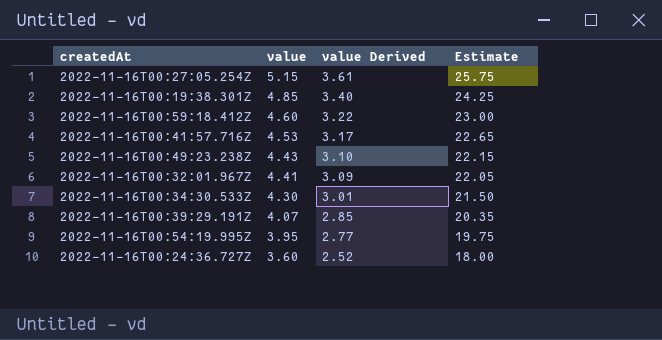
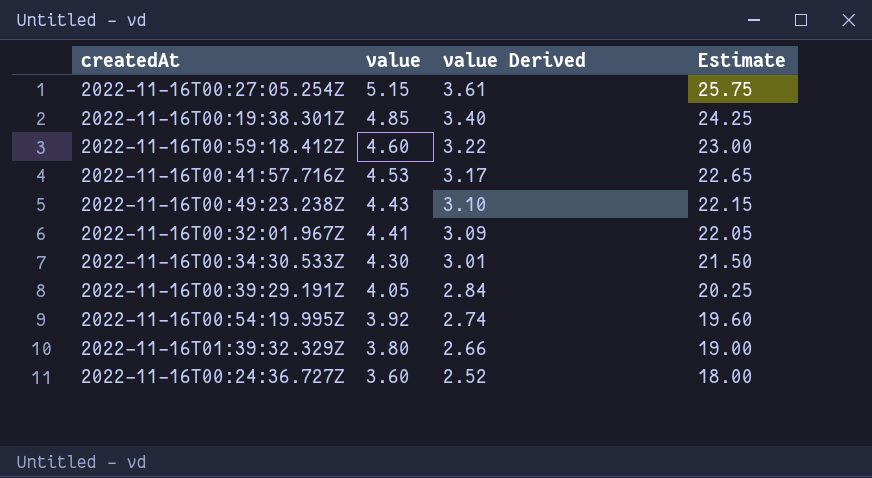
2022-11-16T00:39:29.191Z | value: 4.07 -> 4.05
2022-11-16T00:39:29.191Z | value Derived: 2.85 -> 2.84
2022-11-16T00:39:29.191Z | Estimate: 20.35 -> 20.25
2022-11-16T00:54:19.995Z | value: 3.95 -> 3.92
2022-11-16T00:54:19.995Z | value Derived: 2.77 -> 2.74
2022-11-16T00:54:19.995Z | Estimate: 19.75 -> 19.60
row 2022-11-16T01:39:32.329Z: none -> 3.80 | 2.66 | 19.00

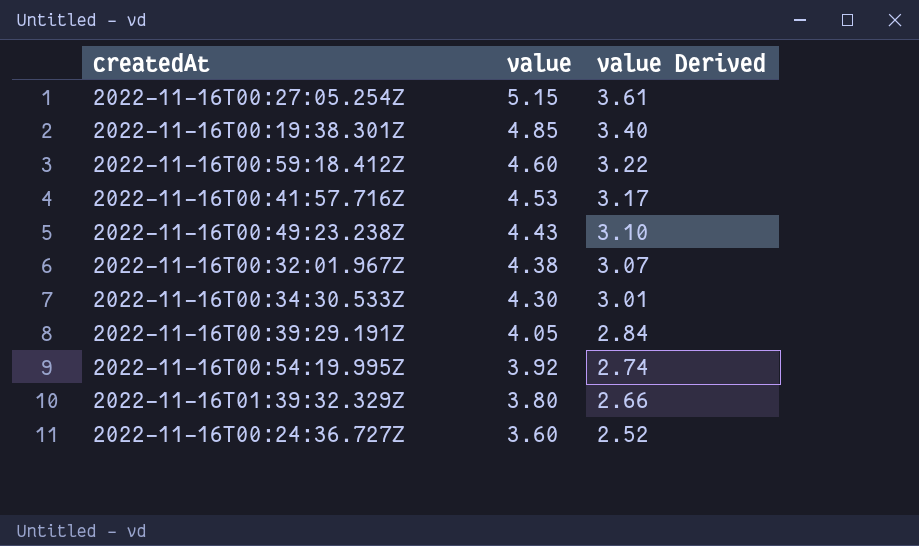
column Estimate | formula: [value] * 5 -> none
2022-11-16T00:32:01.967Z | value: 4.41 -> 4.38
2022-11-16T00:32:01.967Z | value Derived: 3.09 -> 3.07

